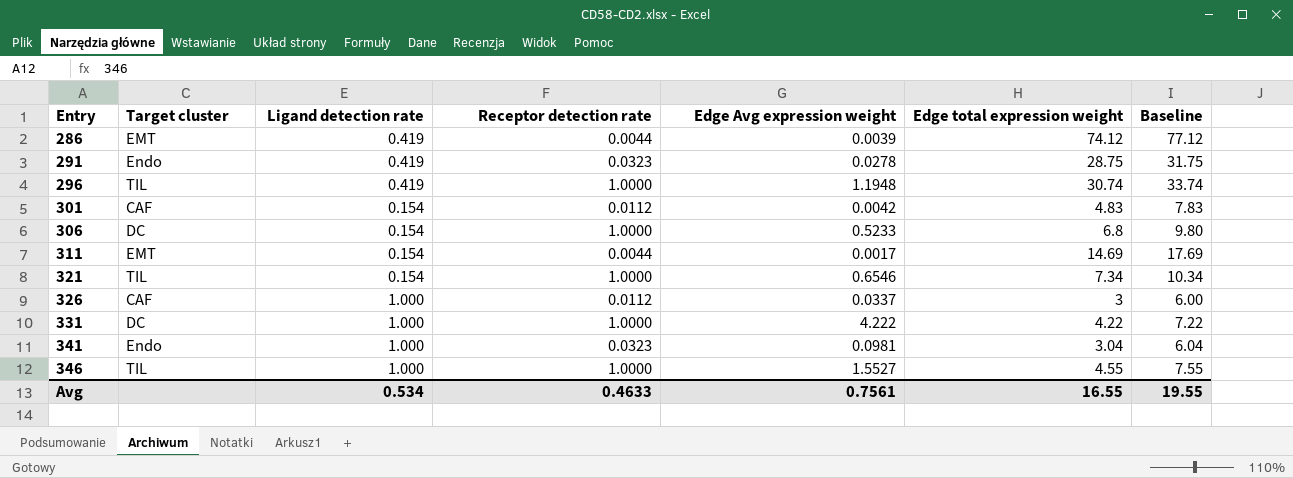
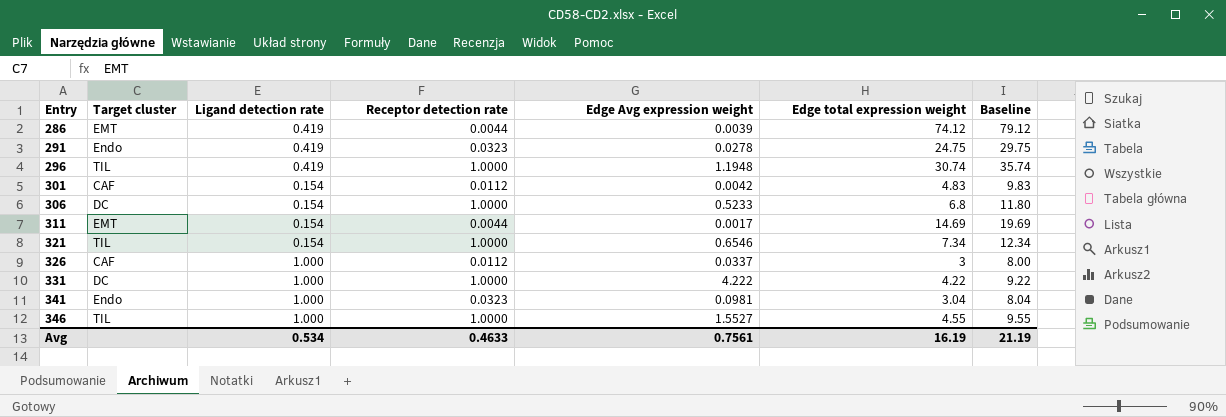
column Baseline | formula: [Edge total expression weight] + 3 -> [Edge total expression weight] + 5
291 | Edge total expression weight: 28.75 -> 24.75
Avg | Edge total expression weight: 16.55 -> 16.19
Avg | Baseline: 19.55 -> 21.19

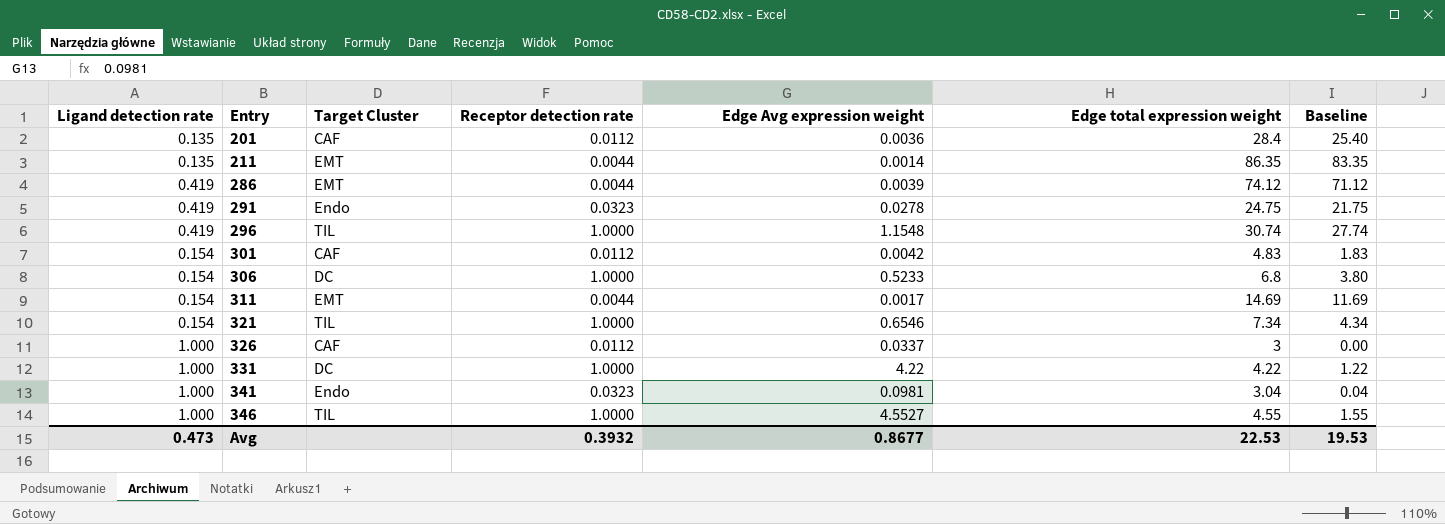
column Ligand detection rate | position: 3 -> 1
column name: Target cluster -> Target Cluster
column Baseline | formula: [Edge total expression weight] + 5 -> [Edge total expression weight] - 3
row 201: none -> 0.135 | CAF | 0.0112 | 0.0036 | 28.4 | 25.40
row 211: none -> 0.135 | EMT | 0.0044 | 0.0014 | 86.35 | 83.35
296 | Edge Avg expression weight: 1.1948 -> 1.1548
331 | Edge Avg expression weight: 4.222 -> 4.22
346 | Edge Avg expression weight: 1.5527 -> 4.5527
Avg | Ligand detection rate: 0.534 -> 0.473
Avg | Receptor detection rate: 0.4633 -> 0.3932
Avg | Edge Avg expression weight: 0.7561 -> 0.8677
Avg | Edge total expression weight: 16.19 -> 22.53
Avg | Baseline: 21.19 -> 19.53

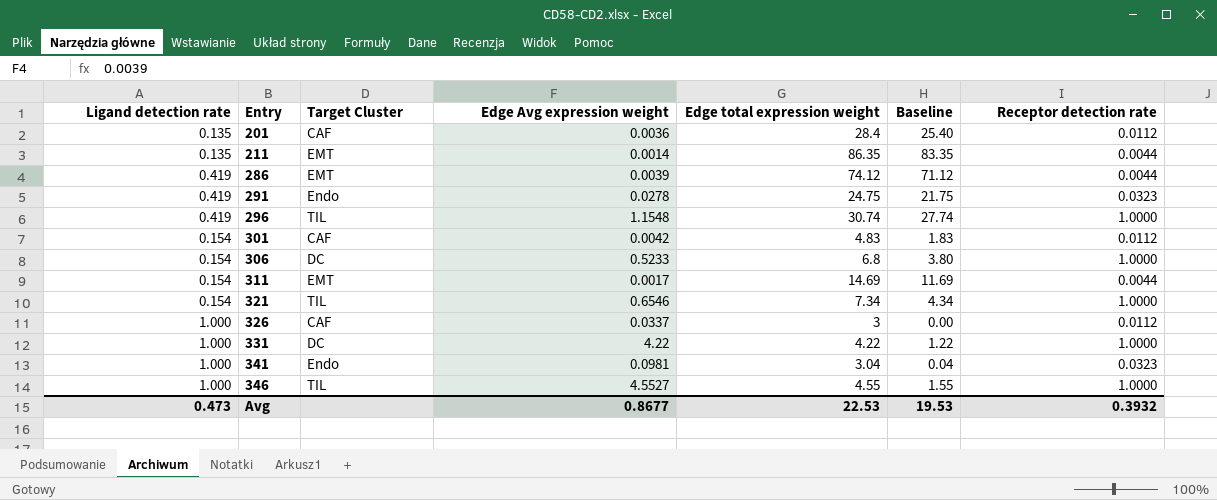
column Receptor detection rate | position: 4 -> 7

